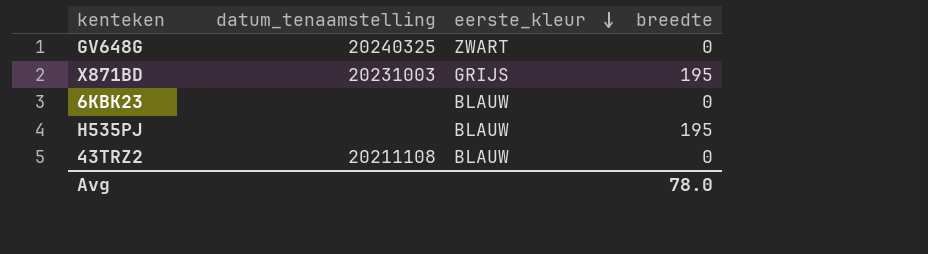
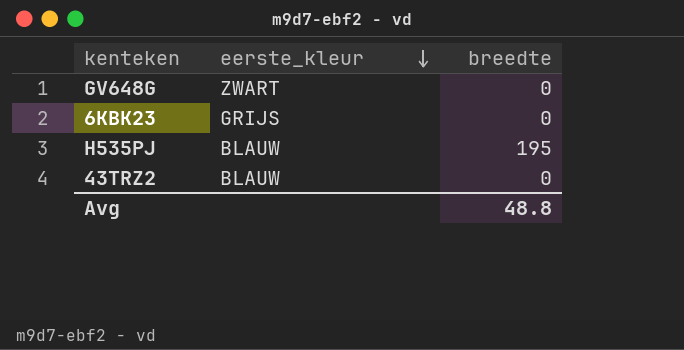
column datum_tenaamstelling | position: 2 -> none
row X871BD: 20231003 | GRIJS | 195 -> none
6KBK23 | eerste_kleur: BLAUW -> GRIJS
Avg | breedte: 78.0 -> 48.8

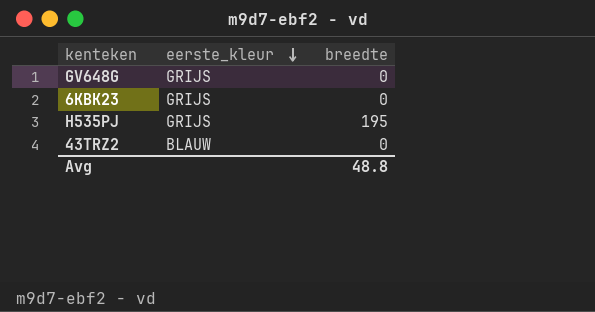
GV648G | eerste_kleur: ZWART -> GRIJS
H535PJ | eerste_kleur: BLAUW -> GRIJS

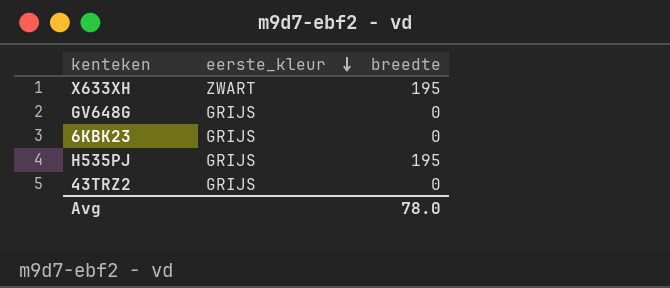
row X633XH: none -> ZWART | 195
43TRZ2 | eerste_kleur: BLAUW -> GRIJS
Avg | breedte: 48.8 -> 78.0

